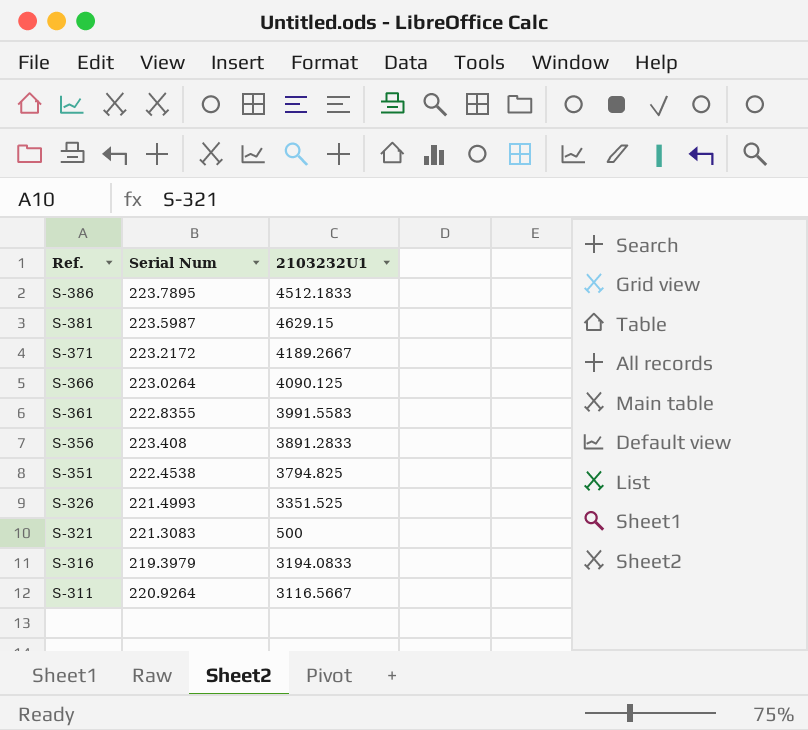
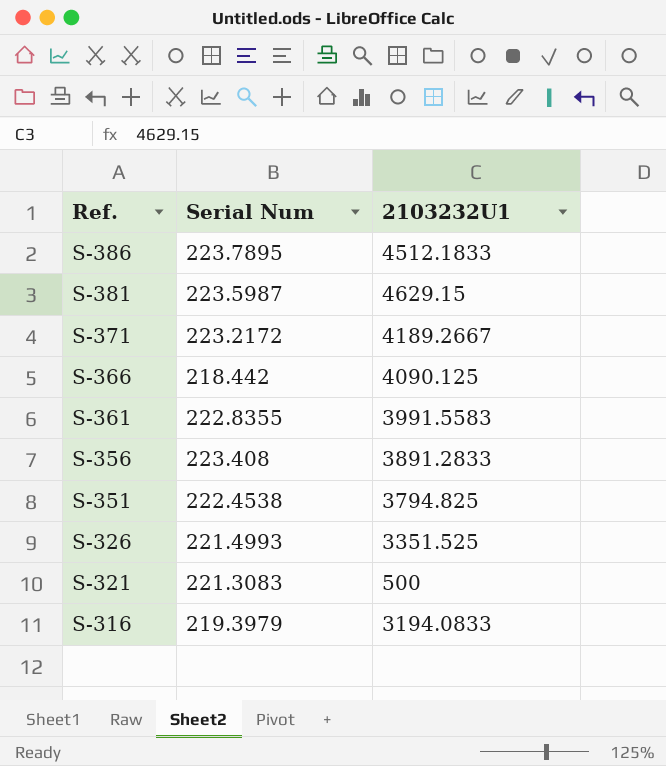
row S-311: 220.9264 | 3116.5667 -> none
S-366 | Serial Num: 223.0264 -> 218.442

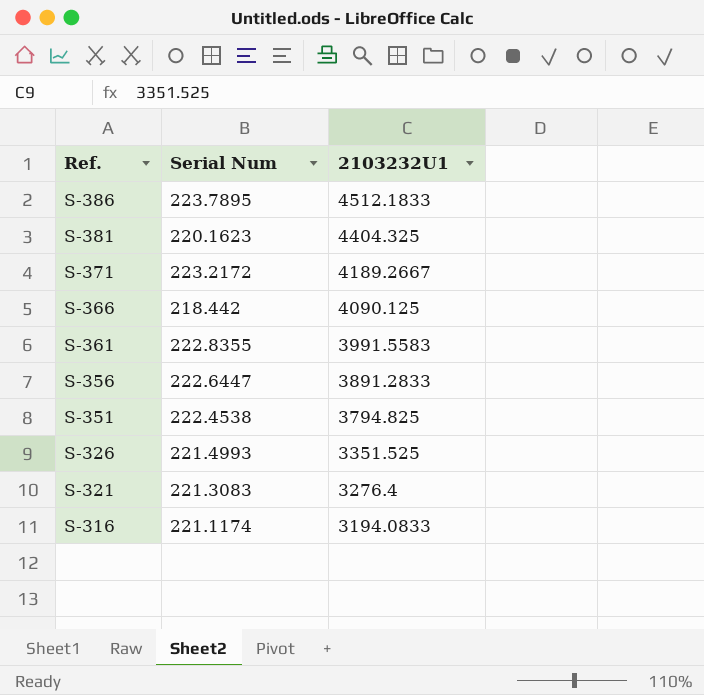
S-381 | Serial Num: 223.5987 -> 220.1623
S-381 | 2103232U1: 4629.15 -> 4404.325
S-356 | Serial Num: 223.408 -> 222.6447
S-321 | 2103232U1: 500 -> 3276.4
S-316 | Serial Num: 219.3979 -> 221.1174

